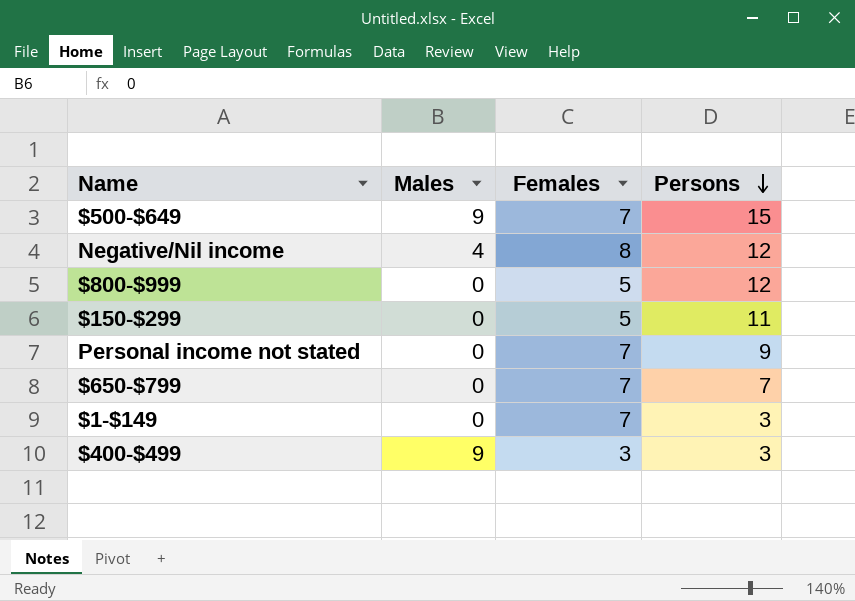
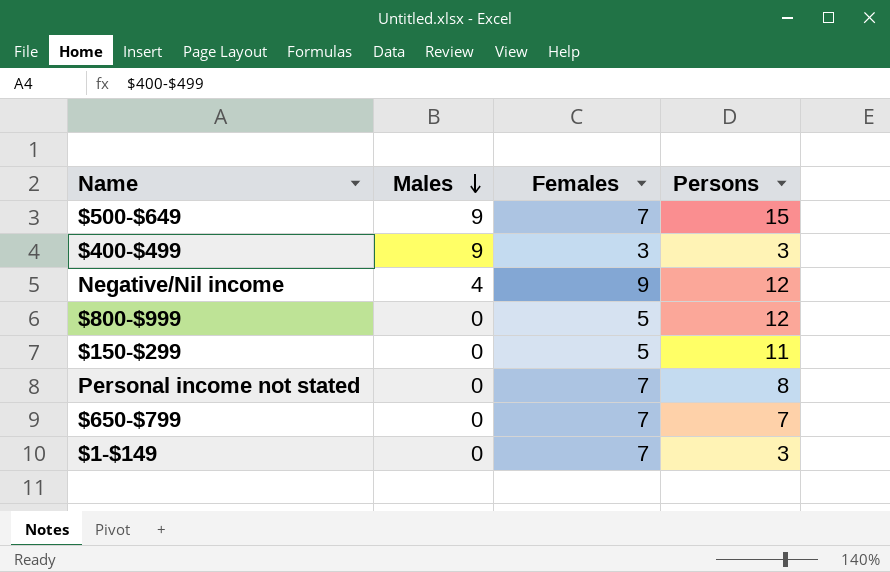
row order: Persons descending -> Males descending
Negative/Nil income | Females: 8 -> 9
Personal income not stated | Persons: 9 -> 8

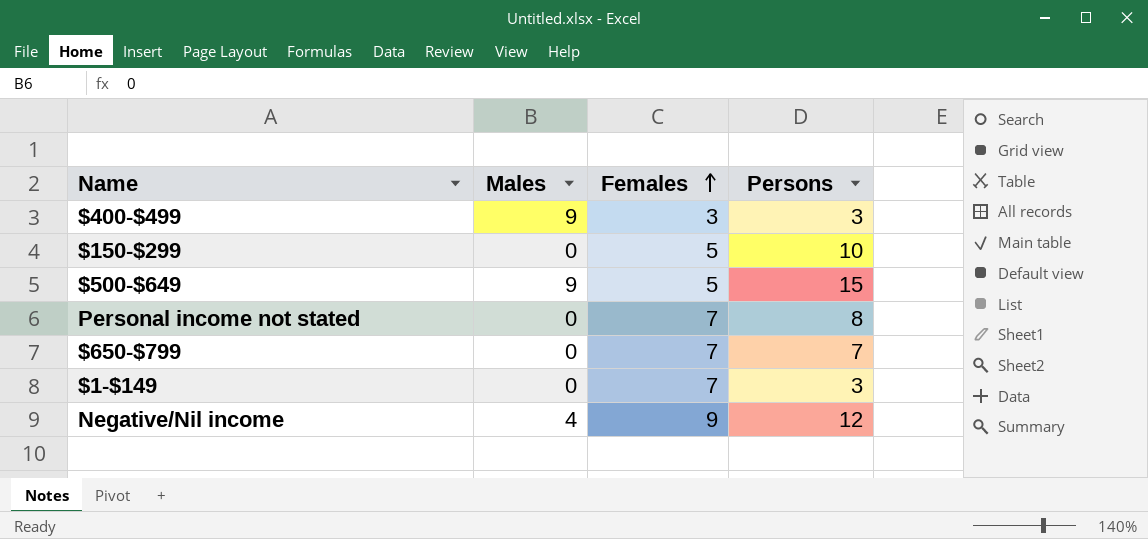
row order: Males descending -> Females ascending
row $800-$999: 0 | 5 | 12 -> none
$150-$299 | Persons: 11 -> 10
$500-$649 | Females: 7 -> 5

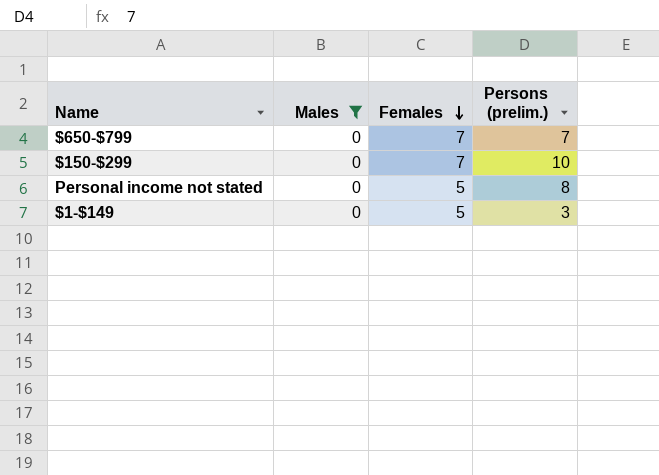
filter: none -> Males = 0
row order: Females ascending -> Females descending
column name: Persons -> Persons (prelim.)
$150-$299 | Females: 5 -> 7
Personal income not stated | Females: 7 -> 5
$1-$149 | Females: 7 -> 5

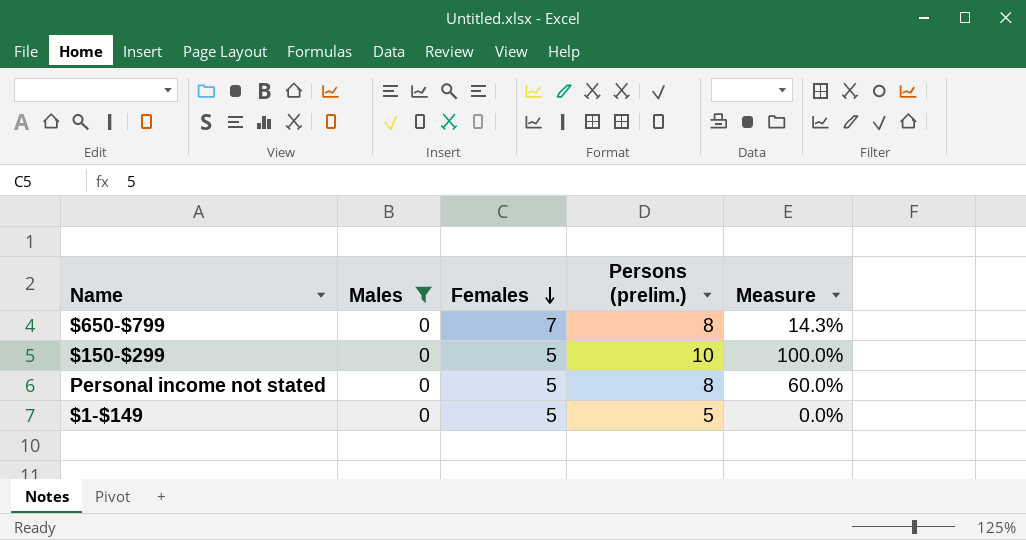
column Measure | formula: none -> ([Persons (prelim.)] - [Females]) / [Females]
$650-$799 | Persons (prelim.): 7 -> 8
$150-$299 | Females: 7 -> 5
$1-$149 | Persons (prelim.): 3 -> 5

